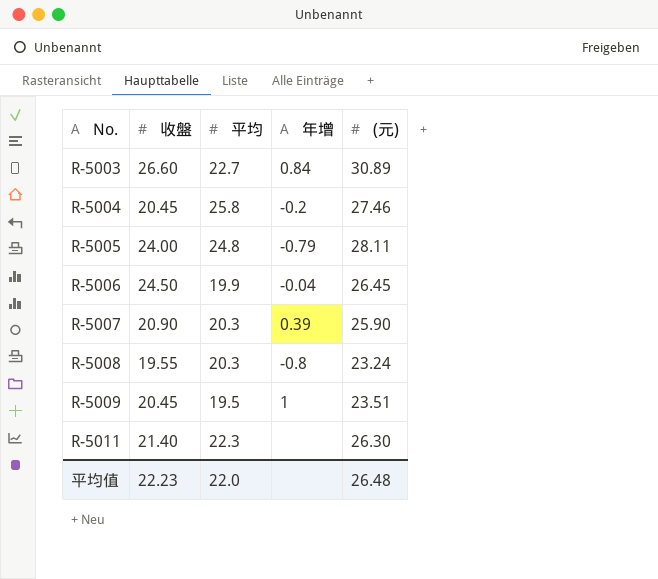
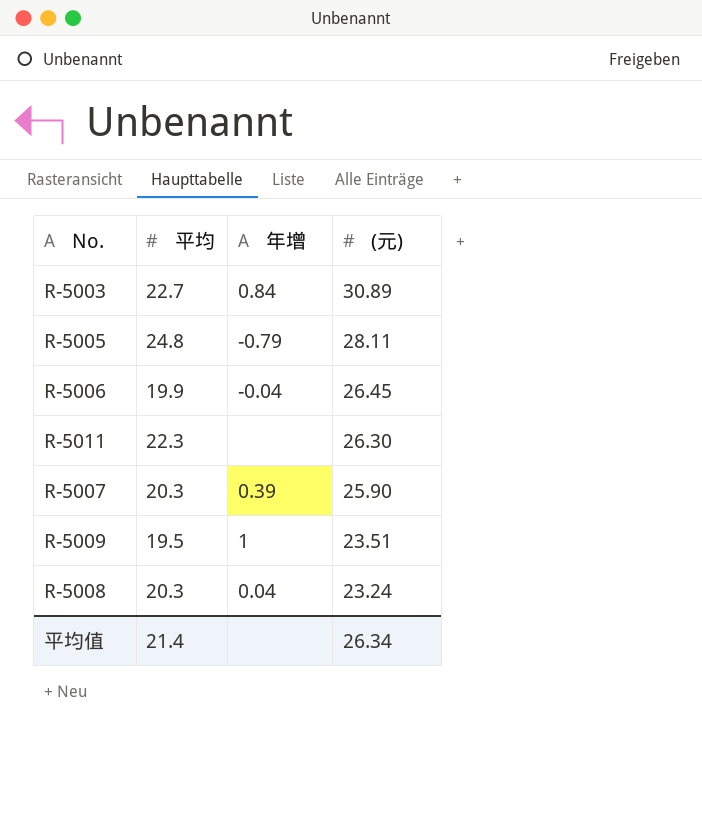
row order: No. ascending -> (元) descending
column 收盤 | position: 2 -> none
row R-5004: 20.45 | 25.8 | -0.2 | 27.46 -> none
R-5008 | 年增: -0.8 -> 0.04
平均值 | 平均: 22.0 -> 21.4
平均值 | (元): 26.48 -> 26.34

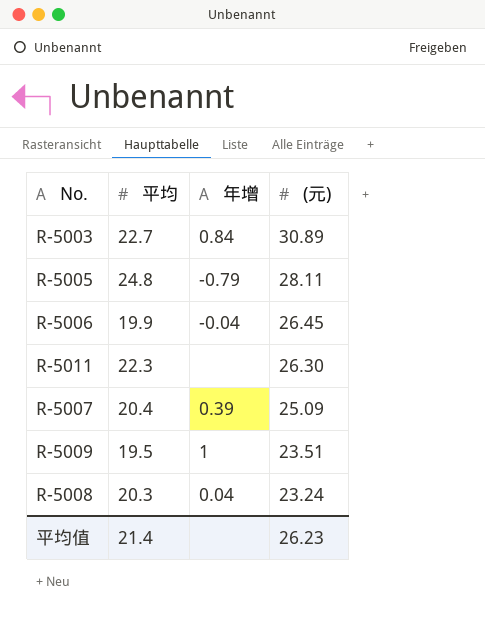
R-5007 | 平均: 20.3 -> 20.4
R-5007 | (元): 25.90 -> 25.09
平均值 | (元): 26.34 -> 26.23

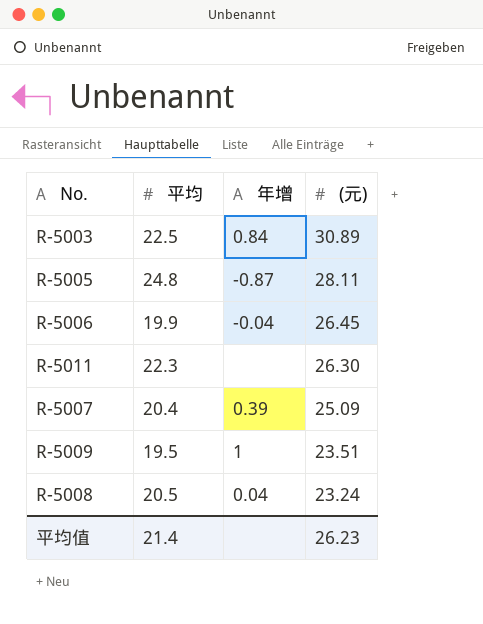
R-5003 | 平均: 22.7 -> 22.5
R-5005 | 年增: -0.79 -> -0.87
R-5008 | 平均: 20.3 -> 20.5

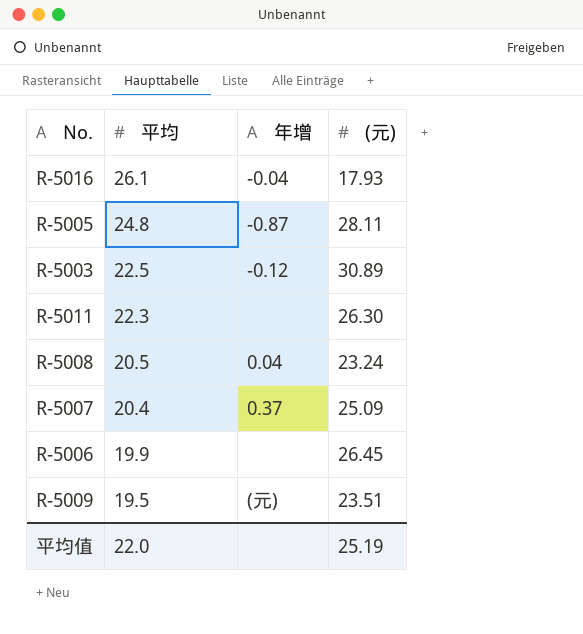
row order: (元) descending -> 平均 descending
row R-5016: none -> 26.1 | -0.04 | 17.93
R-5003 | 年增: 0.84 -> -0.12
R-5007 | 年增: 0.39 -> 0.37
R-5006 | 年增: -0.04 -> none
R-5009 | 年增: 1 -> (元)
平均值 | 平均: 21.4 -> 22.0
平均值 | (元): 26.23 -> 25.19

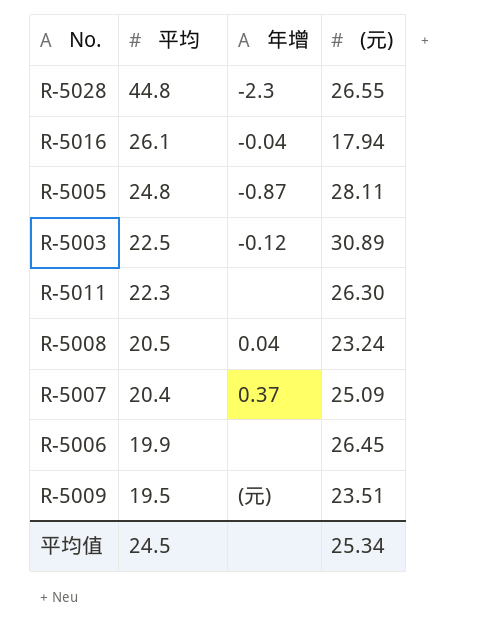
row R-5028: none -> 44.8 | -2.3 | 26.55
R-5016 | (元): 17.93 -> 17.94
平均值 | 平均: 22.0 -> 24.5
平均值 | (元): 25.19 -> 25.34

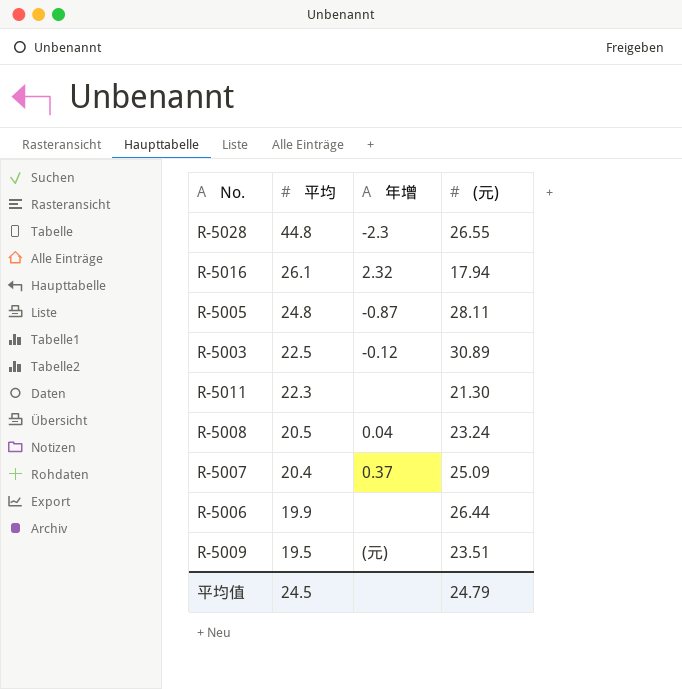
R-5016 | 年增: -0.04 -> 2.32
R-5011 | (元): 26.30 -> 21.30
R-5006 | (元): 26.45 -> 26.44
平均值 | (元): 25.34 -> 24.79

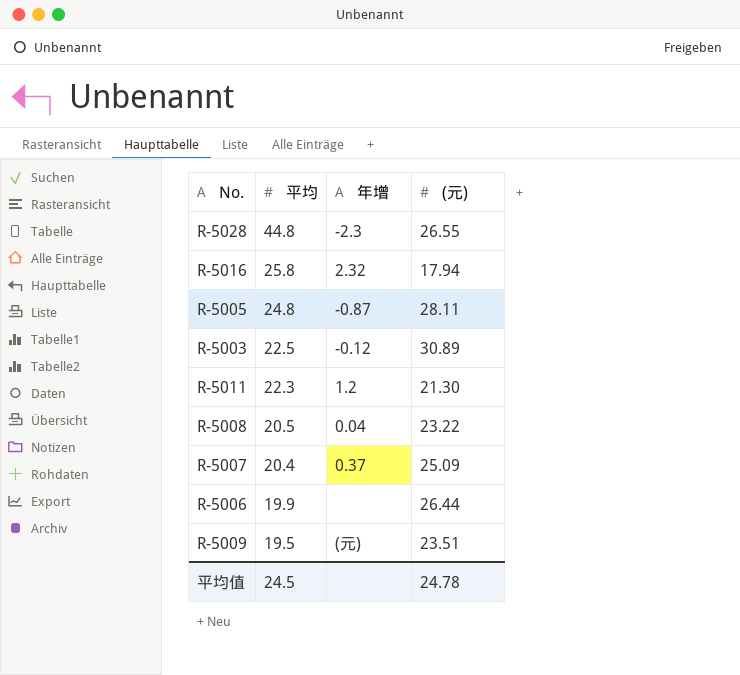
R-5016 | 平均: 26.1 -> 25.8
R-5011 | 年增: none -> 1.2
R-5008 | (元): 23.24 -> 23.22
平均值 | (元): 24.79 -> 24.78

